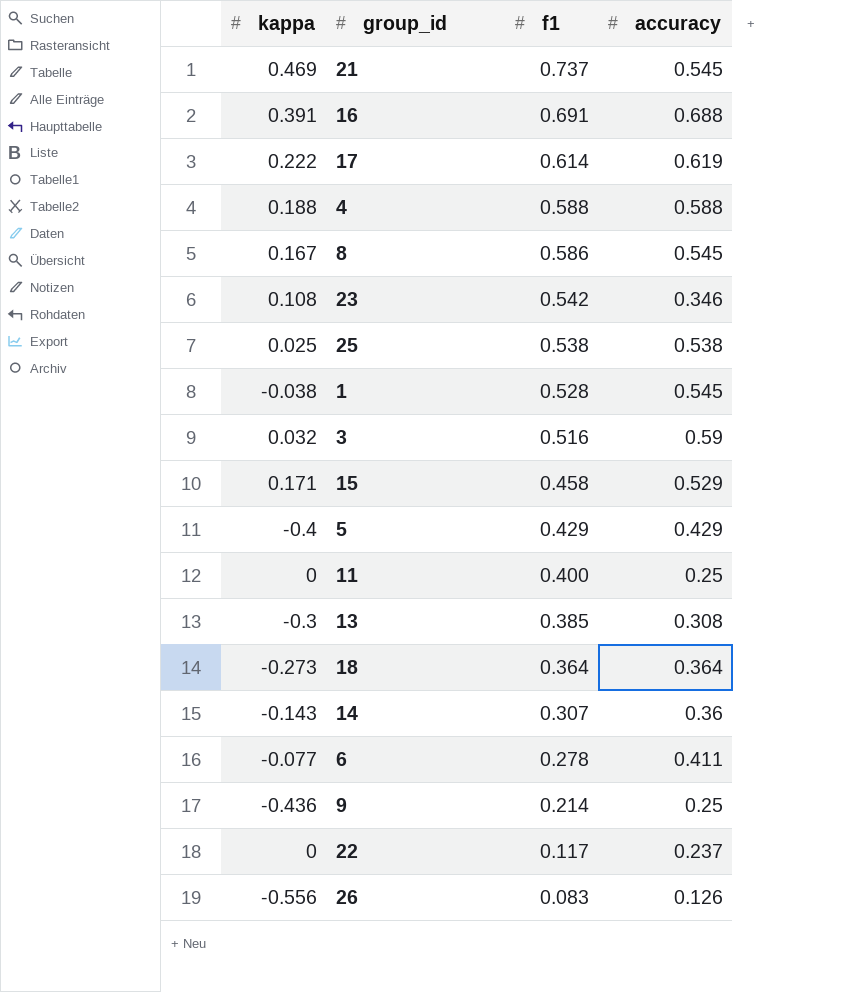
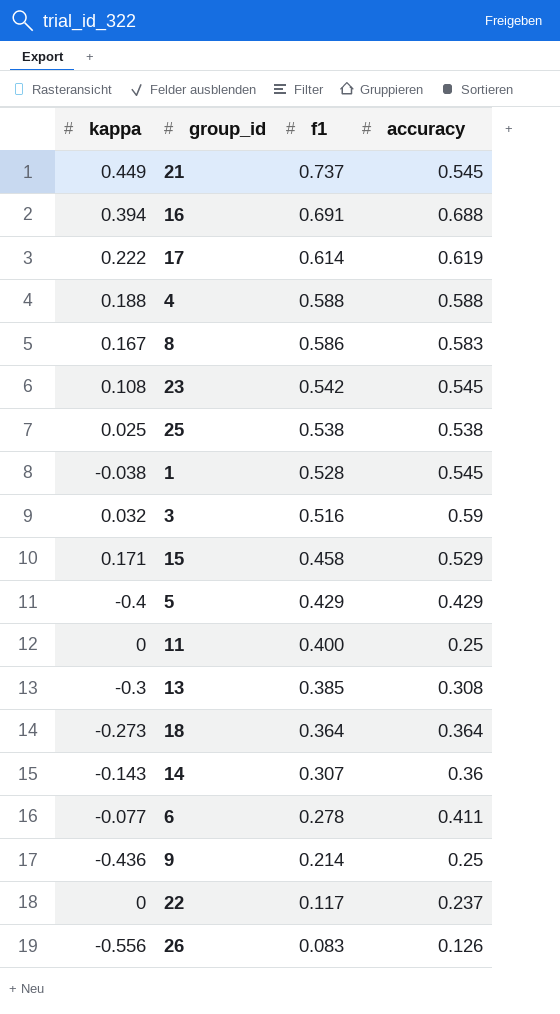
21 | kappa: 0.469 -> 0.449
16 | kappa: 0.391 -> 0.394
8 | accuracy: 0.545 -> 0.583
23 | accuracy: 0.346 -> 0.545

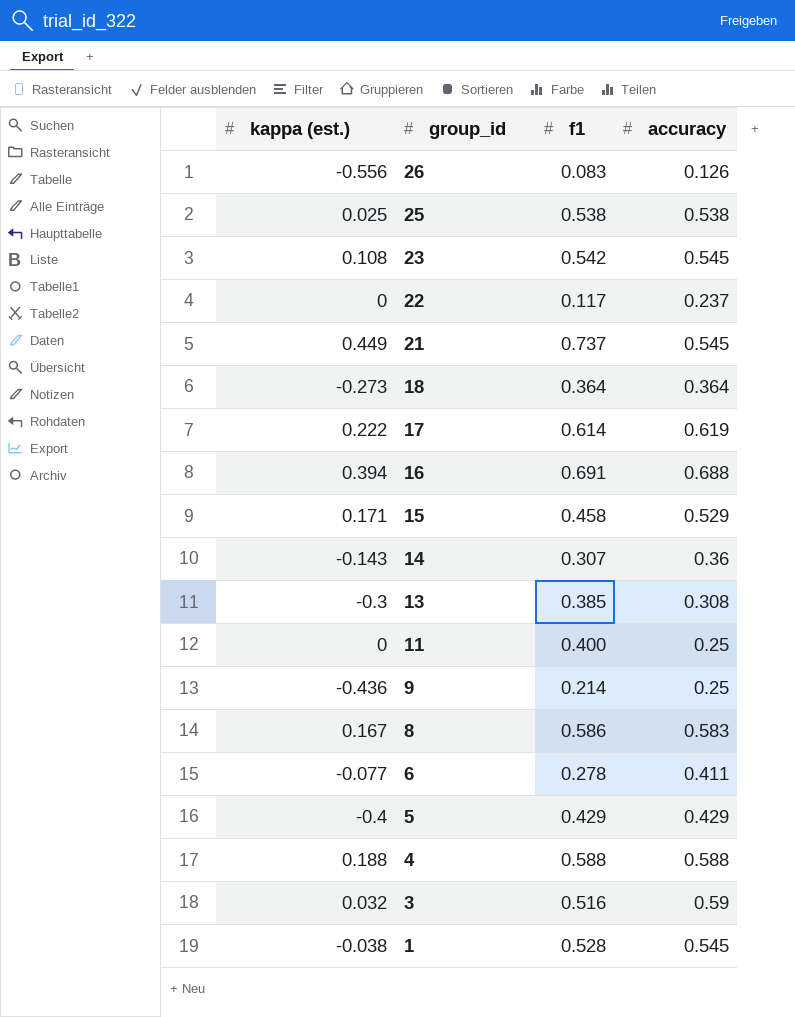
row order: f1 descending -> group_id descending
column name: kappa -> kappa (est.)

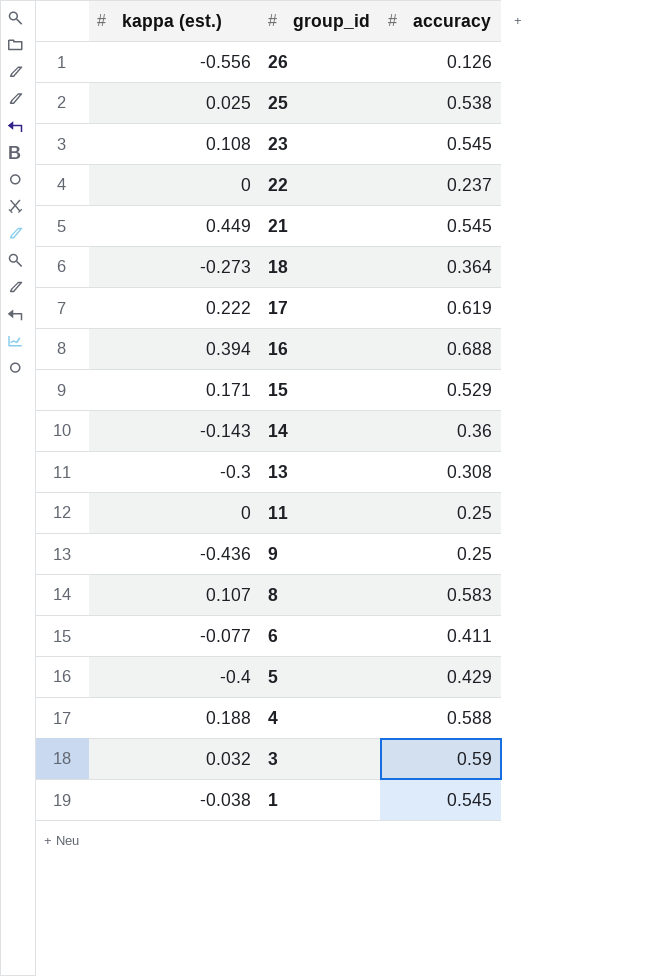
column f1 | position: 3 -> none
8 | kappa (est.): 0.167 -> 0.107

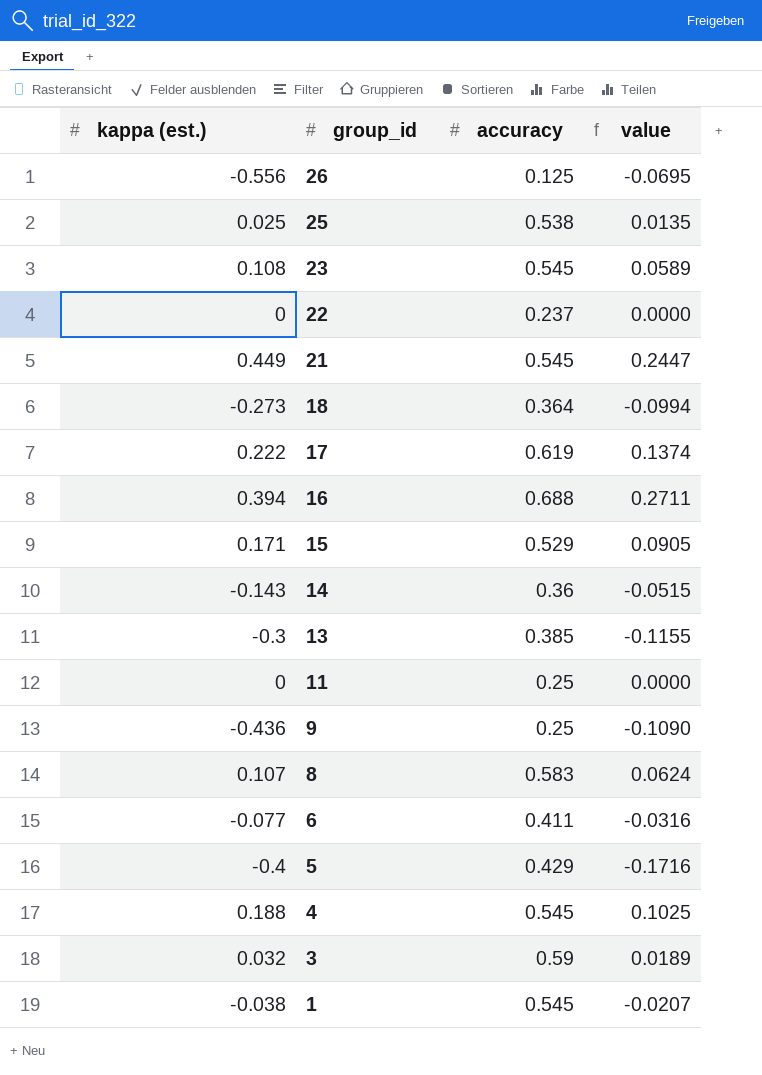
column value | formula: none -> [kappa (est.)] * [accuracy]
26 | accuracy: 0.126 -> 0.125
13 | accuracy: 0.308 -> 0.385
4 | accuracy: 0.588 -> 0.545

